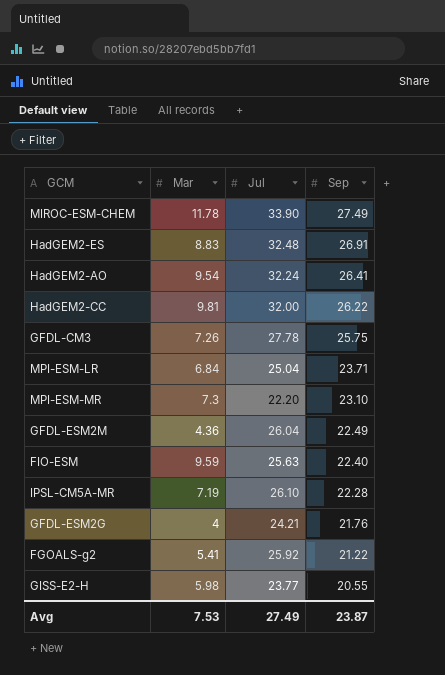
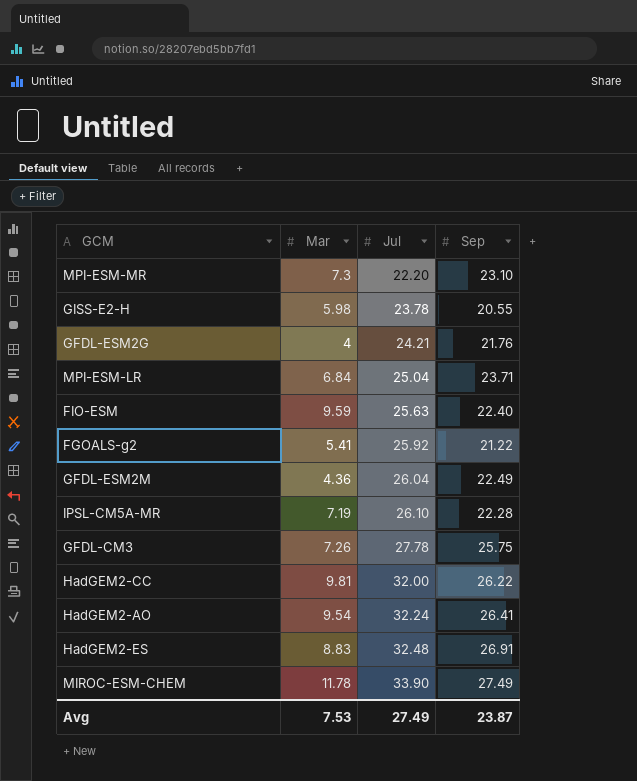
row order: Sep descending -> Jul ascending
GISS-E2-H | Jul: 23.77 -> 23.78

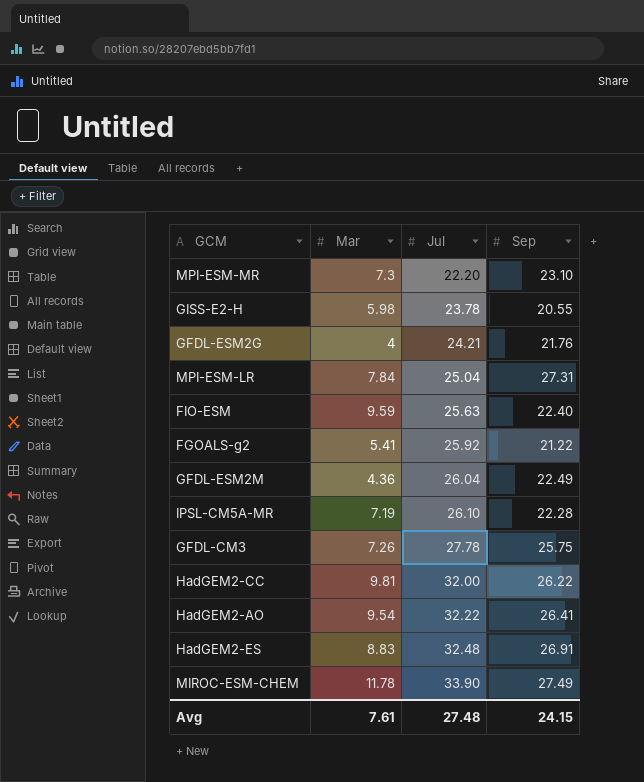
MPI-ESM-LR | Mar: 6.84 -> 7.84
MPI-ESM-LR | Sep: 23.71 -> 27.31
HadGEM2-AO | Jul: 32.24 -> 32.22
Avg | Mar: 7.53 -> 7.61
Avg | Jul: 27.49 -> 27.48
Avg | Sep: 23.87 -> 24.15

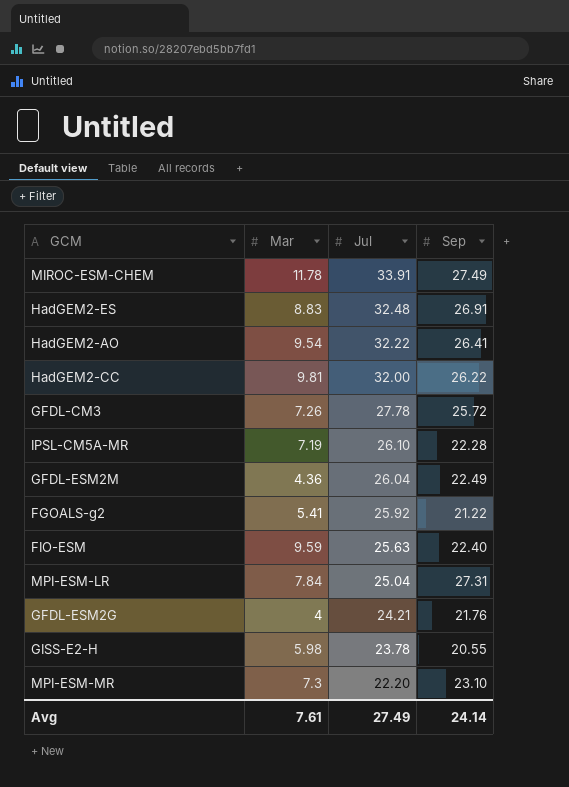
row order: Jul ascending -> Jul descending
MIROC-ESM-CHEM | Jul: 33.90 -> 33.91
GFDL-CM3 | Sep: 25.75 -> 25.72
Avg | Jul: 27.48 -> 27.49
Avg | Sep: 24.15 -> 24.14

